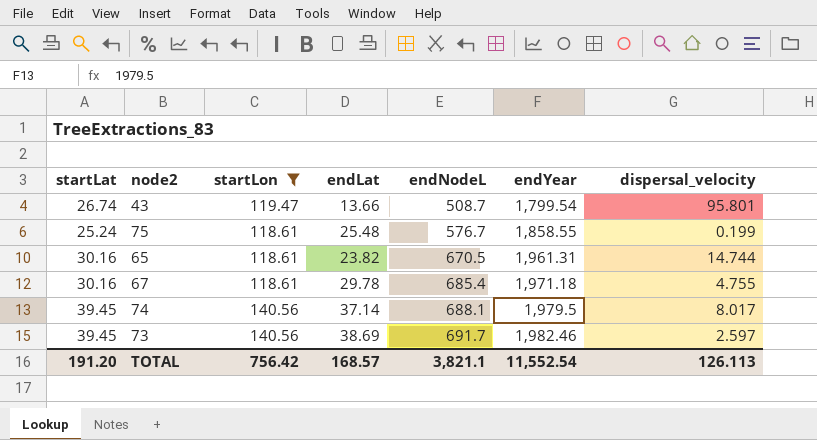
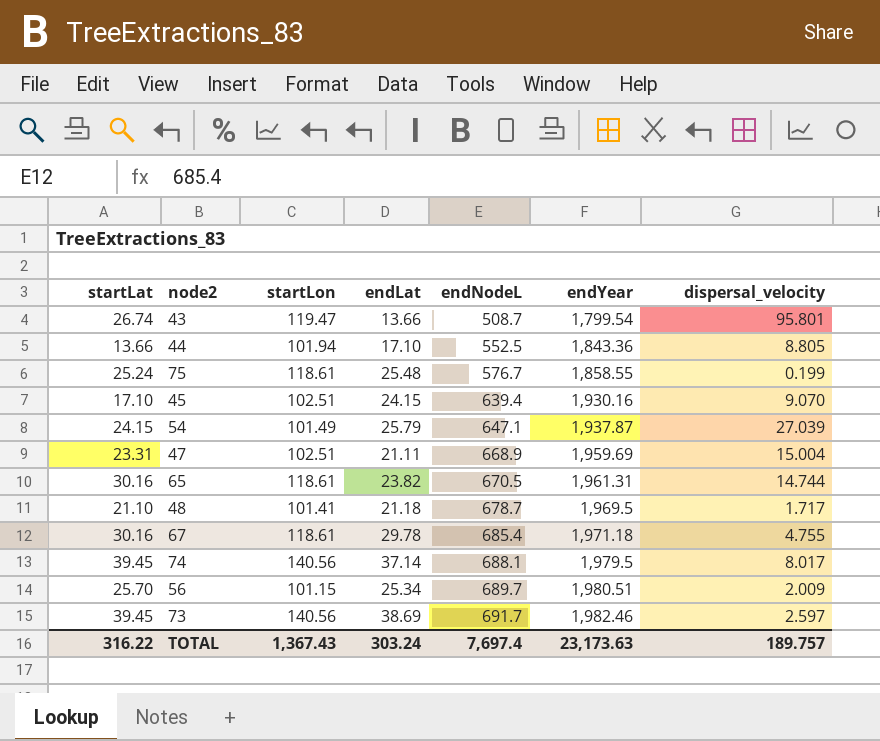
filter: startLon >= 118.61 -> none
TOTAL | startLat: 191.20 -> 316.22
TOTAL | startLon: 756.42 -> 1,367.43
TOTAL | endLat: 168.57 -> 303.24
TOTAL | endNodeL: 3,821.1 -> 7,697.4
TOTAL | endYear: 11,552.54 -> 23,173.63
TOTAL | dispersal_velocity: 126.113 -> 189.757

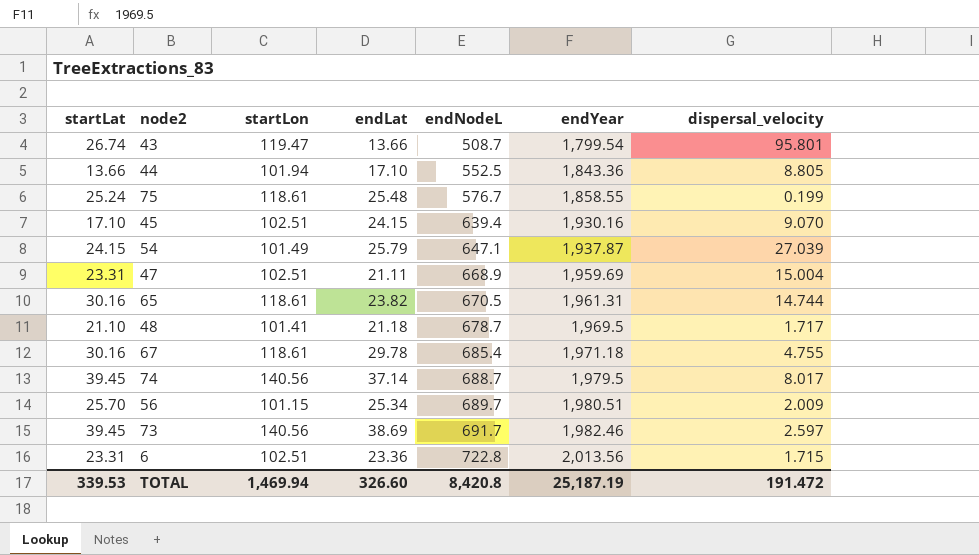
74 | endNodeL: 688.1 -> 688.7
row 6: none -> 23.31 | 102.51 | 23.36 | 722.8 | 2,013.56 | 1.715
TOTAL | startLat: 316.22 -> 339.53
TOTAL | startLon: 1,367.43 -> 1,469.94
TOTAL | endLat: 303.24 -> 326.60
TOTAL | endNodeL: 7,697.4 -> 8,420.8
TOTAL | endYear: 23,173.63 -> 25,187.19
TOTAL | dispersal_velocity: 189.757 -> 191.472

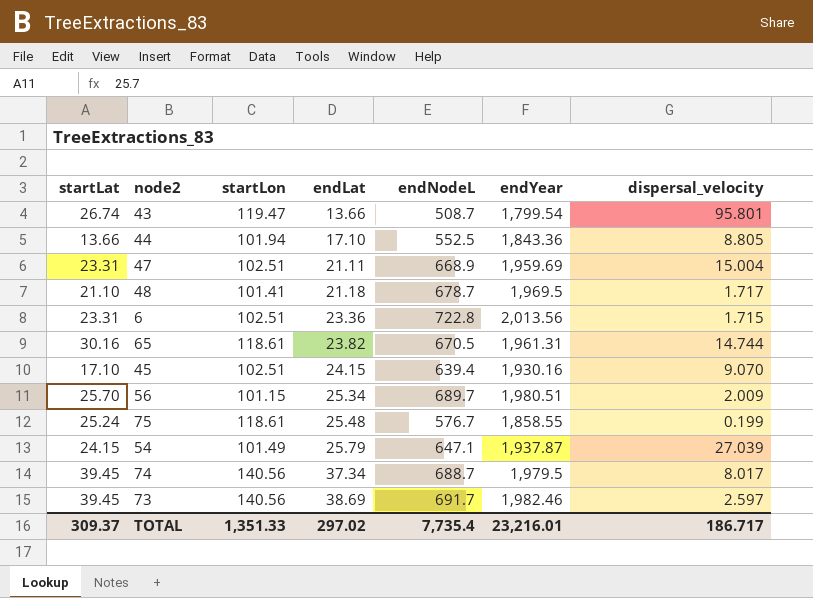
row order: endNodeL ascending -> endLat ascending
row 67: 30.16 | 118.61 | 29.78 | 685.4 | 1,971.18 | 4.755 -> none
74 | endLat: 37.14 -> 37.34
TOTAL | startLat: 339.53 -> 309.37
TOTAL | startLon: 1,469.94 -> 1,351.33
TOTAL | endLat: 326.60 -> 297.02
TOTAL | endNodeL: 8,420.8 -> 7,735.4
TOTAL | endYear: 25,187.19 -> 23,216.01
TOTAL | dispersal_velocity: 191.472 -> 186.717

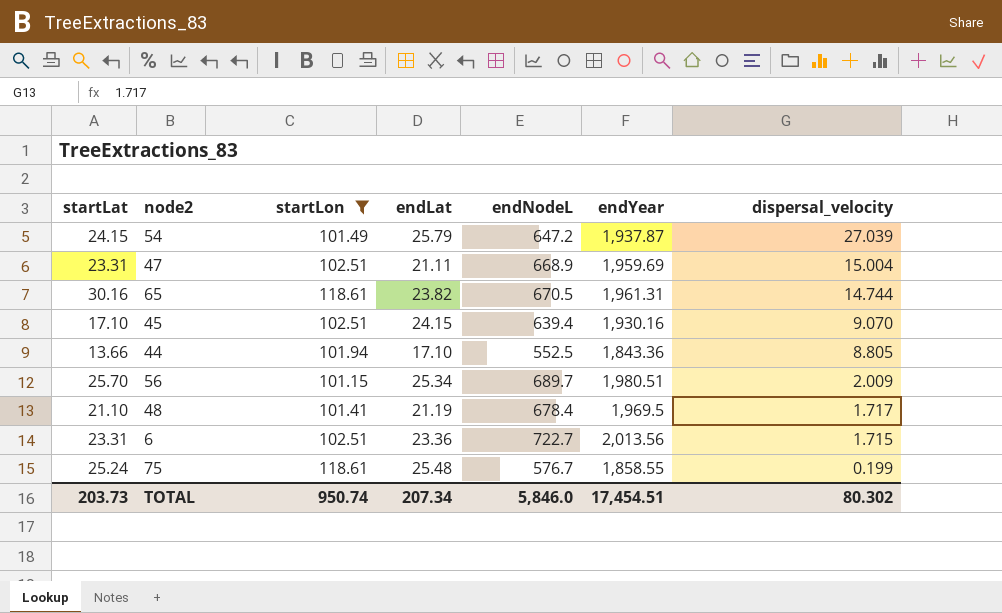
filter: none -> startLon <= 118.61
row order: endLat ascending -> dispersal_velocity descending
54 | endNodeL: 647.1 -> 647.2
48 | endLat: 21.18 -> 21.19
48 | endNodeL: 678.7 -> 678.4
6 | endNodeL: 722.8 -> 722.7
TOTAL | startLat: 309.37 -> 203.73
TOTAL | startLon: 1,351.33 -> 950.74
TOTAL | endLat: 297.02 -> 207.34
TOTAL | endNodeL: 7,735.4 -> 5,846.0
TOTAL | endYear: 23,216.01 -> 17,454.51
TOTAL | dispersal_velocity: 186.717 -> 80.302

